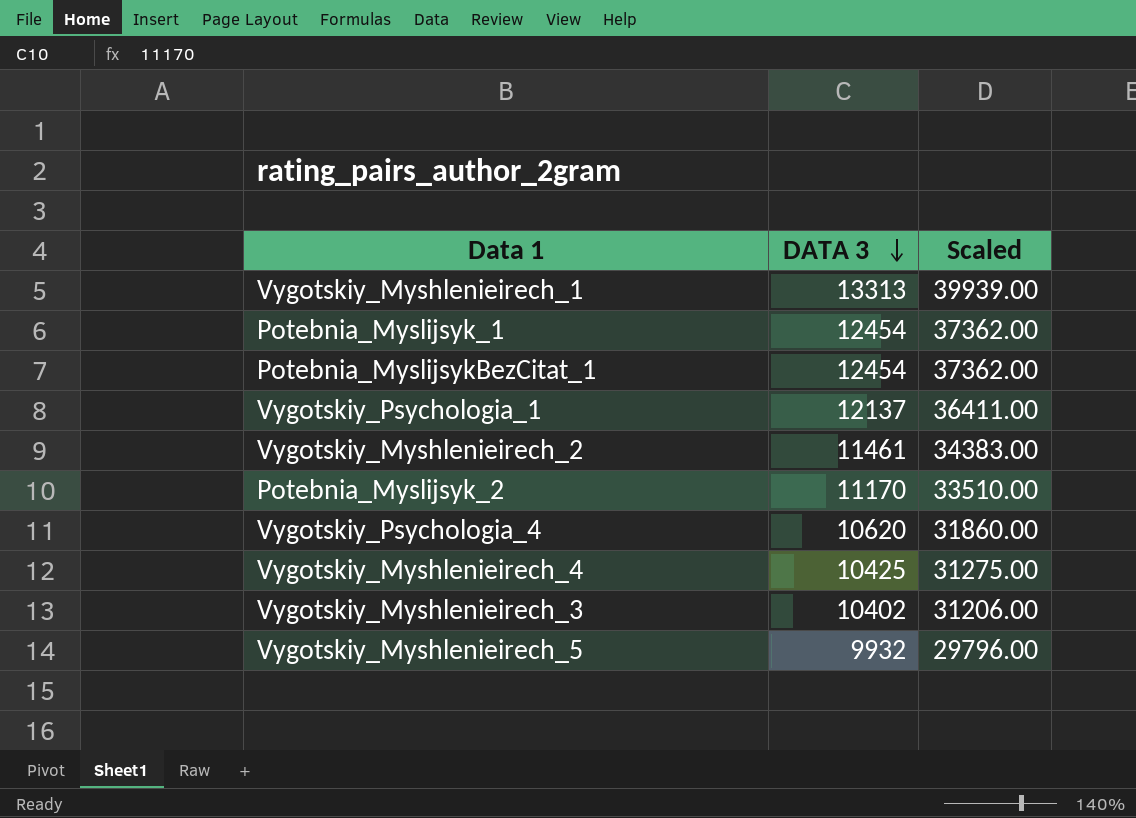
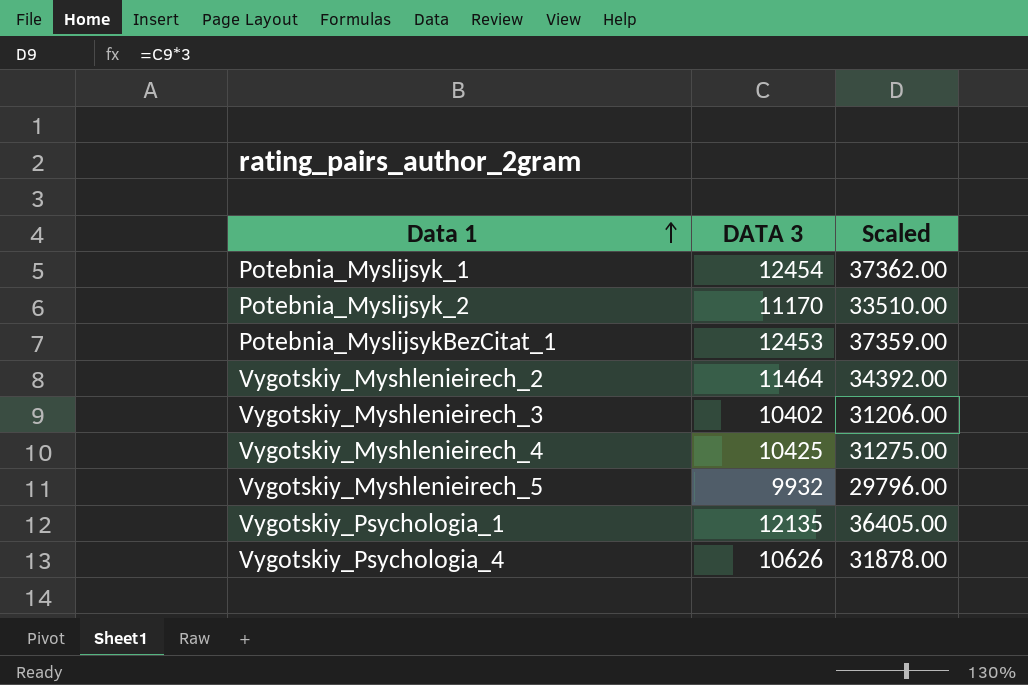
row order: DATA 3 descending -> Data 1 ascending
row Vygotskiy_Myshlenieirech_1: 13313 | 39939.00 -> none
Potebnia_MyslijsykBezCitat_1 | DATA 3: 12454 -> 12453
Potebnia_MyslijsykBezCitat_1 | Scaled: 37362.00 -> 37359.00
Vygotskiy_Myshlenieirech_2 | DATA 3: 11461 -> 11464
Vygotskiy_Myshlenieirech_2 | Scaled: 34383.00 -> 34392.00
Vygotskiy_Psychologia_1 | DATA 3: 12137 -> 12135
Vygotskiy_Psychologia_1 | Scaled: 36411.00 -> 36405.00
Vygotskiy_Psychologia_4 | DATA 3: 10620 -> 10626
Vygotskiy_Psychologia_4 | Scaled: 31860.00 -> 31878.00

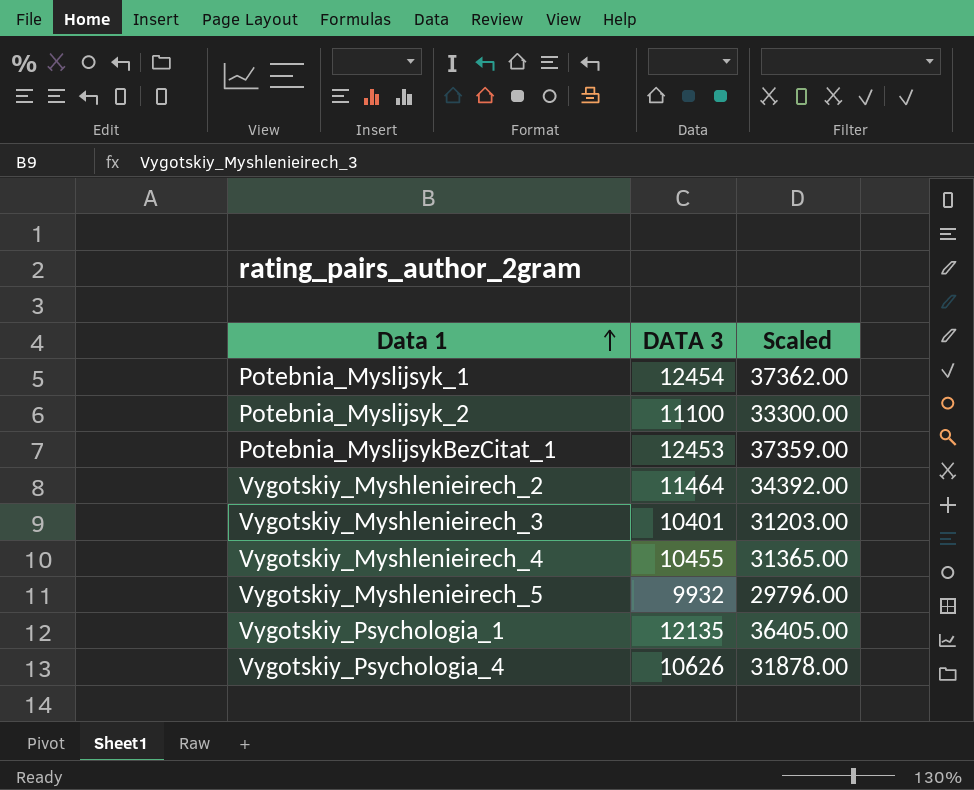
Potebnia_Myslijsyk_2 | DATA 3: 11170 -> 11100
Potebnia_Myslijsyk_2 | Scaled: 33510.00 -> 33300.00
Vygotskiy_Myshlenieirech_3 | DATA 3: 10402 -> 10401
Vygotskiy_Myshlenieirech_3 | Scaled: 31206.00 -> 31203.00
Vygotskiy_Myshlenieirech_4 | DATA 3: 10425 -> 10455
Vygotskiy_Myshlenieirech_4 | Scaled: 31275.00 -> 31365.00

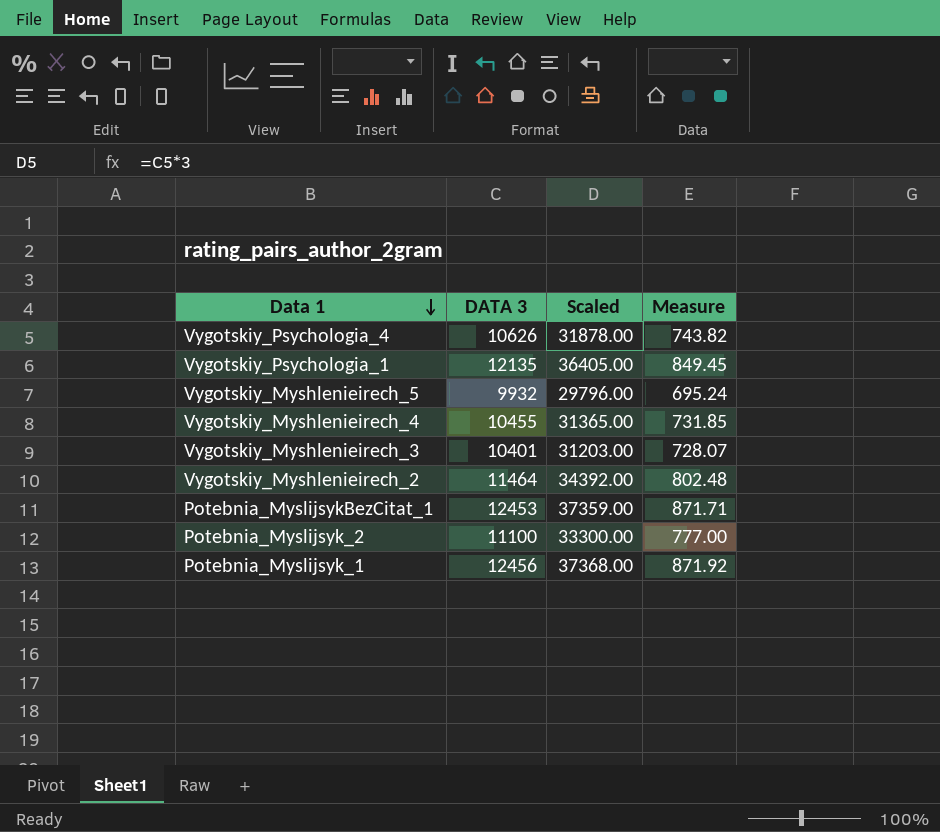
row order: Data 1 ascending -> Data 1 descending
column Measure | formula: none -> [DATA 3] * 0.07
Potebnia_Myslijsyk_1 | DATA 3: 12454 -> 12456
Potebnia_Myslijsyk_1 | Scaled: 37362.00 -> 37368.00

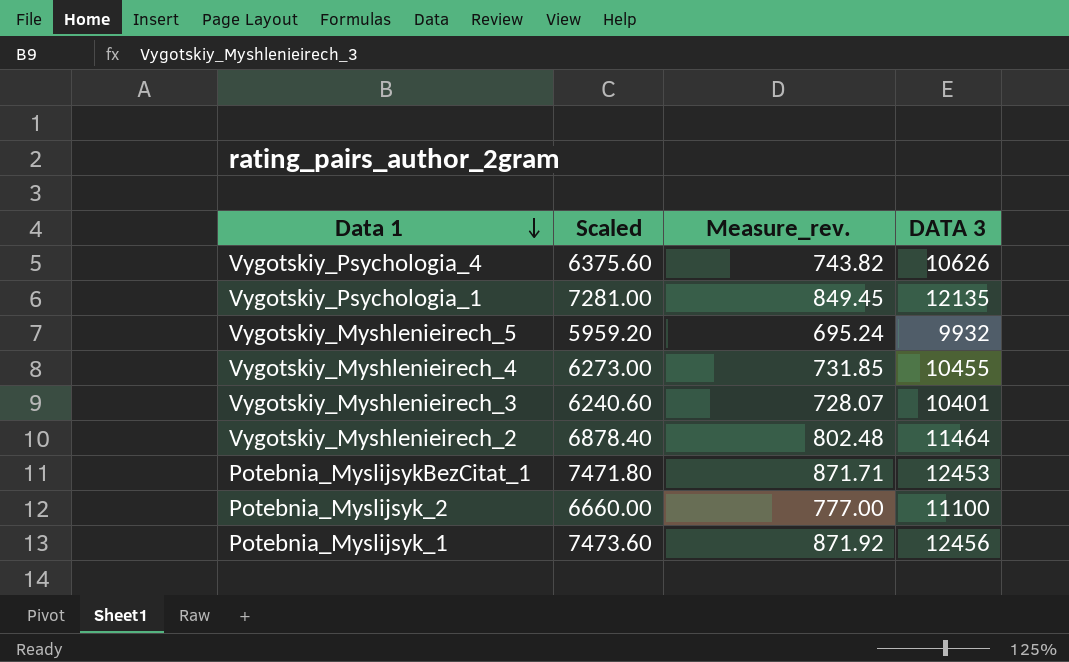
column Scaled | formula: [DATA 3] * 3 -> [DATA 3] * 0.6
column name: Measure -> Measure_rev.
column DATA 3 | position: 2 -> 4

